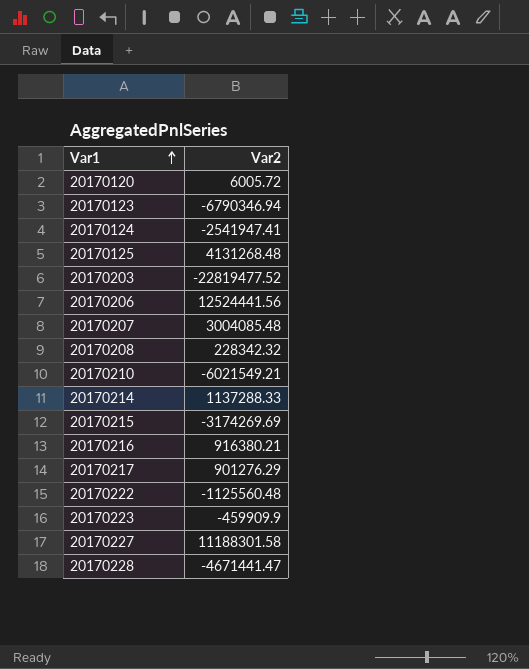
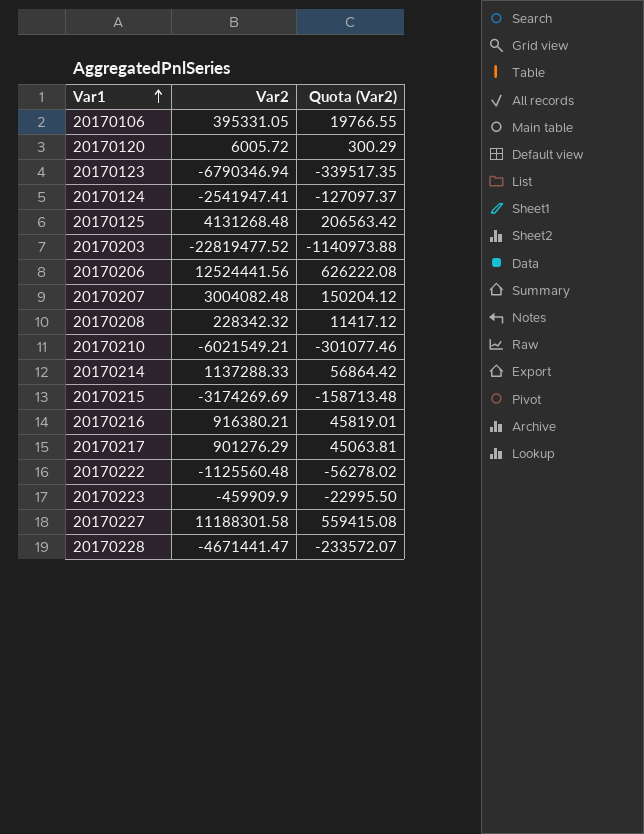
column Quota (Var2) | formula: none -> [Var2] * 0.05
row 20170106: none -> 395331.05 | 19766.55
20170207 | Var2: 3004085.48 -> 3004082.48

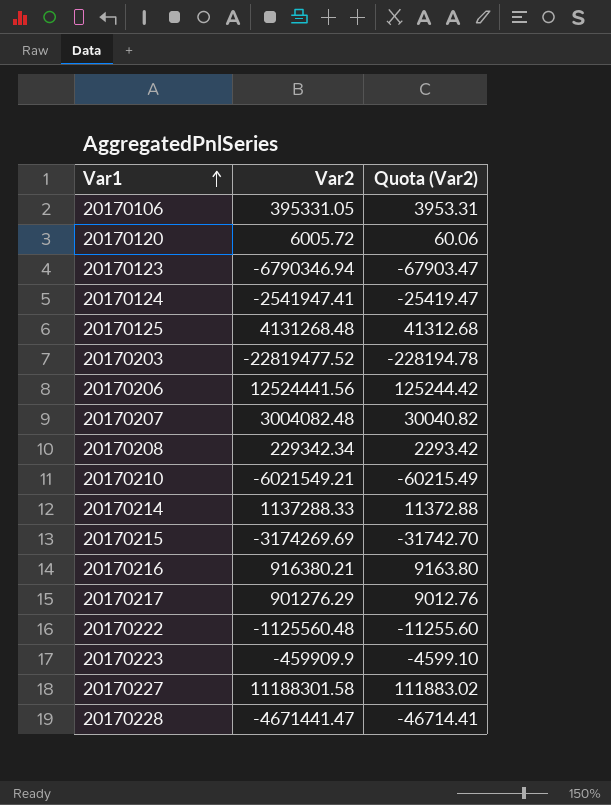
column Quota (Var2) | formula: [Var2] * 0.05 -> [Var2] * 0.01
20170208 | Var2: 228342.32 -> 229342.34

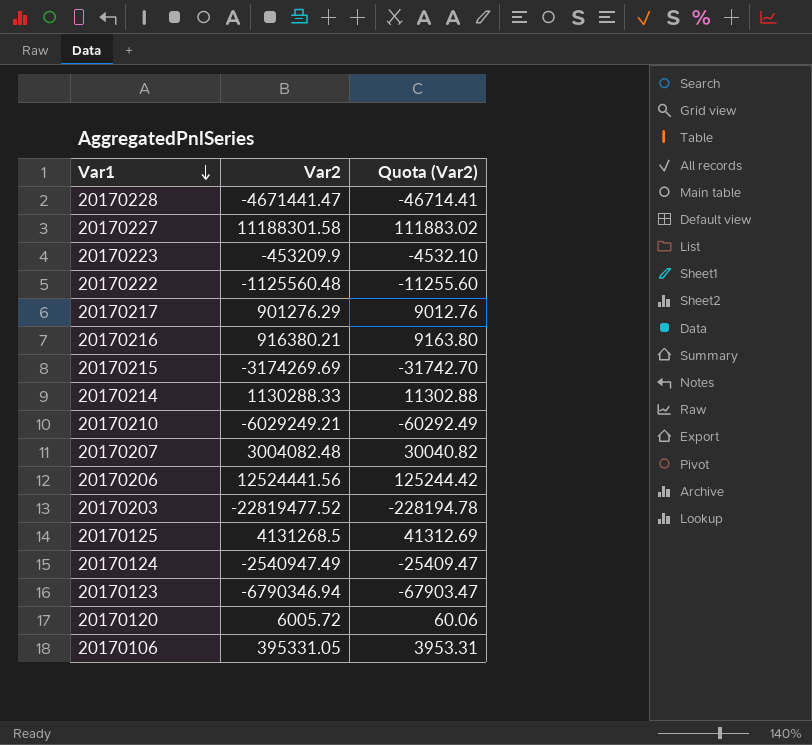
row order: Var1 ascending -> Var1 descending
row 20170208: 229342.34 | 2293.42 -> none
20170223 | Var2: -459909.9 -> -453209.9
20170223 | Quota (Var2): -4599.10 -> -4532.10
20170214 | Var2: 1137288.33 -> 1130288.33
20170214 | Quota (Var2): 11372.88 -> 11302.88
20170210 | Var2: -6021549.21 -> -6029249.21
20170210 | Quota (Var2): -60215.49 -> -60292.49
20170125 | Var2: 4131268.48 -> 4131268.5
20170125 | Quota (Var2): 41312.68 -> 41312.69
20170124 | Var2: -2541947.41 -> -2540947.49
20170124 | Quota (Var2): -25419.47 -> -25409.47

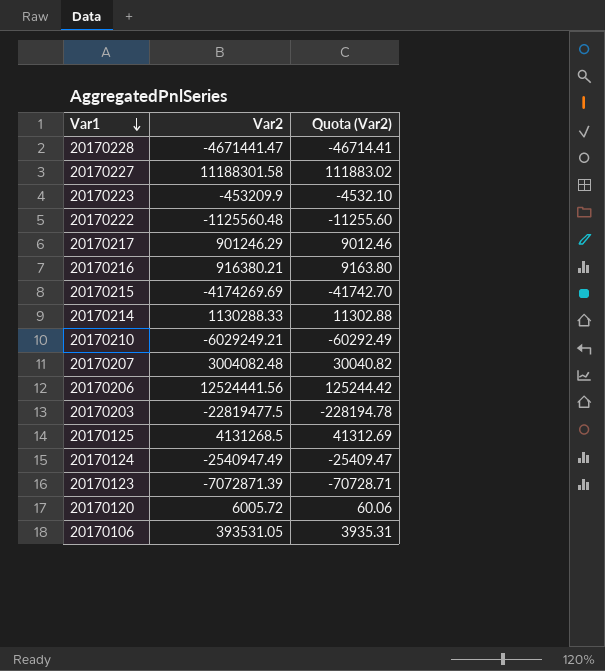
20170217 | Var2: 901276.29 -> 901246.29
20170217 | Quota (Var2): 9012.76 -> 9012.46
20170215 | Var2: -3174269.69 -> -4174269.69
20170215 | Quota (Var2): -31742.70 -> -41742.70
20170203 | Var2: -22819477.52 -> -22819477.5
20170123 | Var2: -6790346.94 -> -7072871.39
20170123 | Quota (Var2): -67903.47 -> -70728.71
20170106 | Var2: 395331.05 -> 393531.05
20170106 | Quota (Var2): 3953.31 -> 3935.31

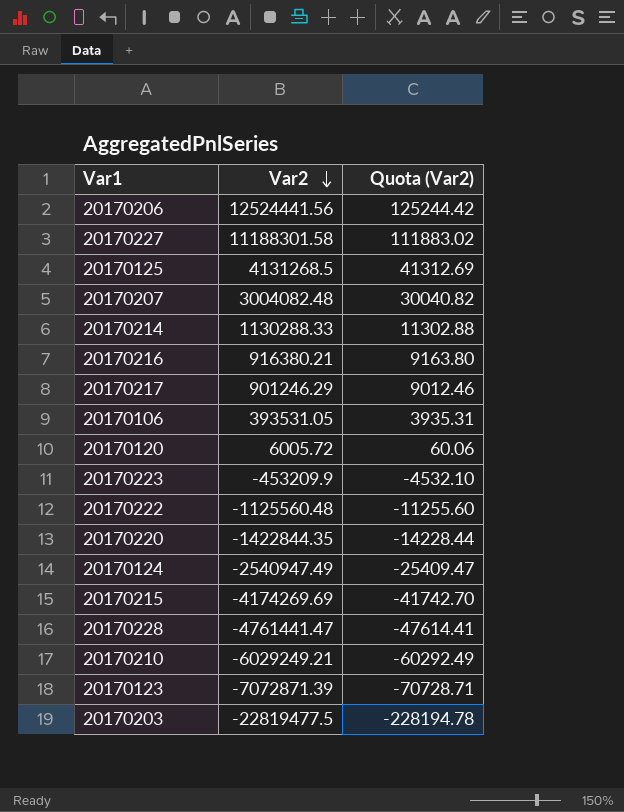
row order: Var1 descending -> Var2 descending
row 20170220: none -> -1422844.35 | -14228.44
20170228 | Var2: -4671441.47 -> -4761441.47
20170228 | Quota (Var2): -46714.41 -> -47614.41

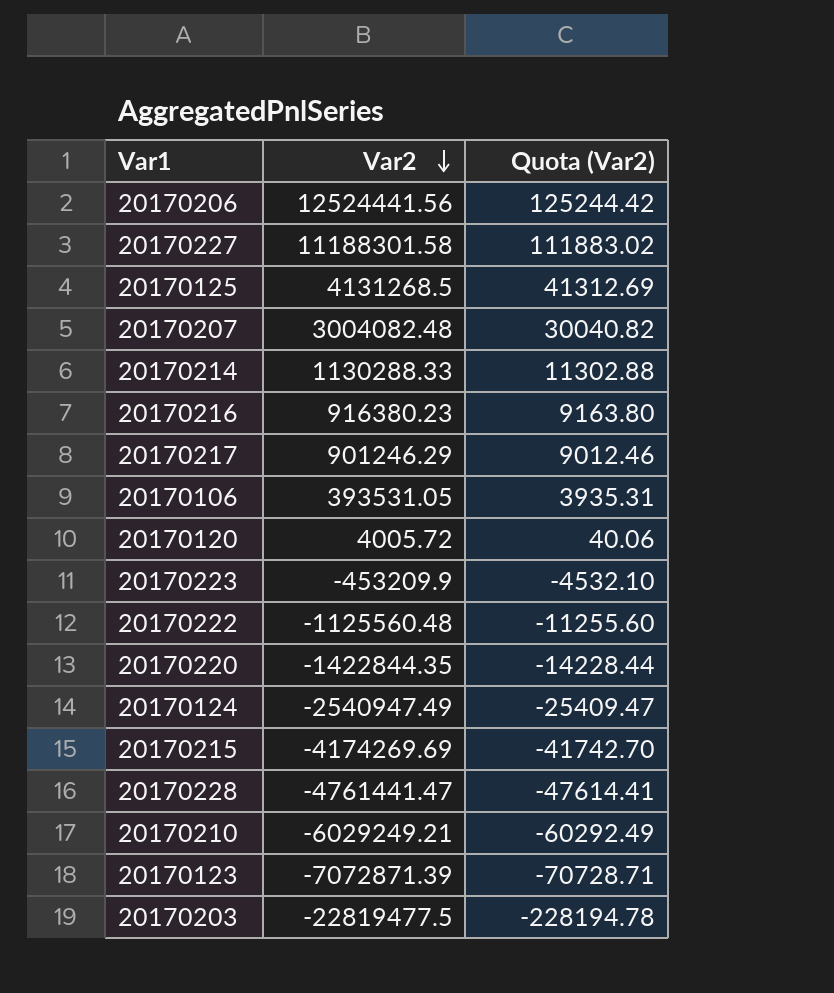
20170216 | Var2: 916380.21 -> 916380.23
20170120 | Var2: 6005.72 -> 4005.72
20170120 | Quota (Var2): 60.06 -> 40.06

